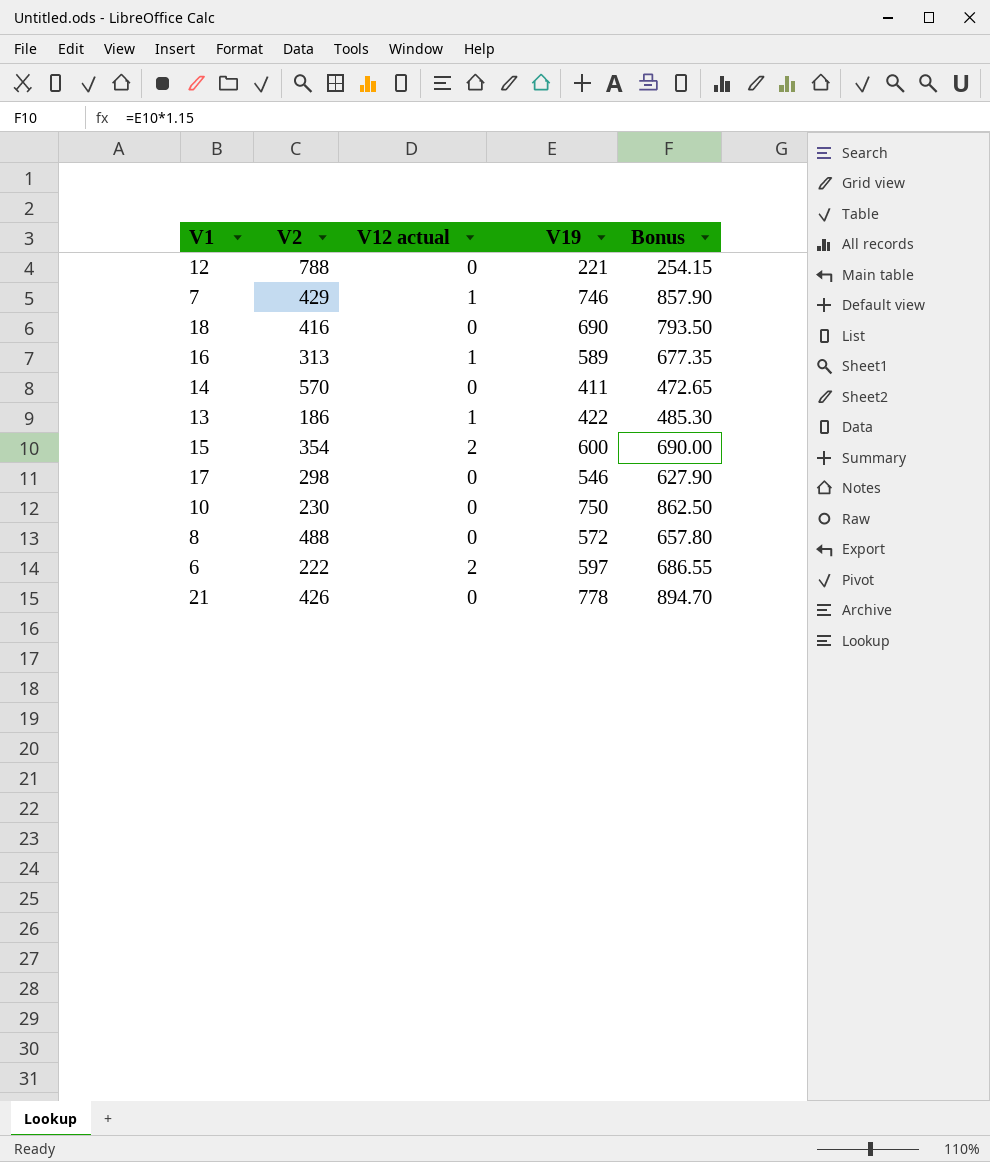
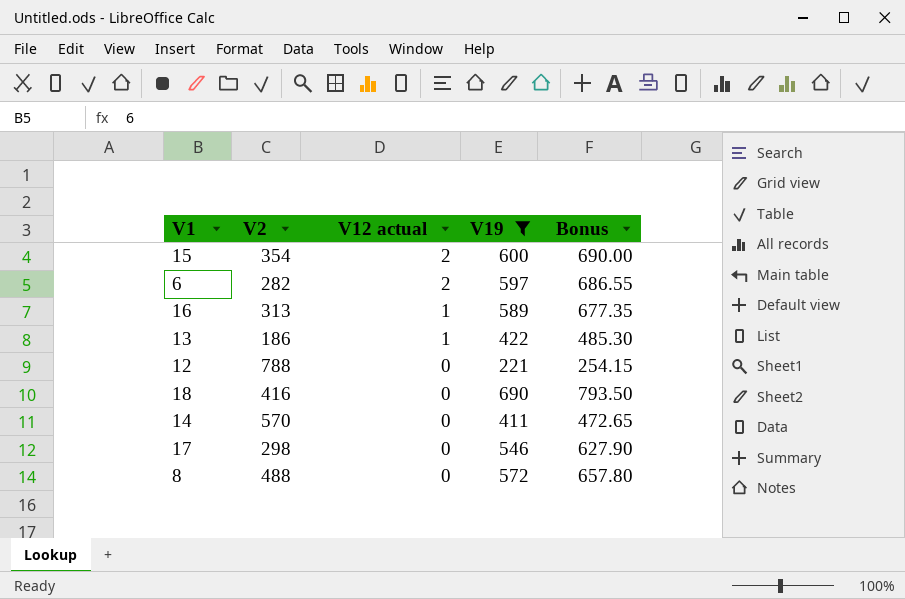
filter: none -> V19 <= 690
row order: none -> V12 actual descending
6 | V2: 222 -> 282

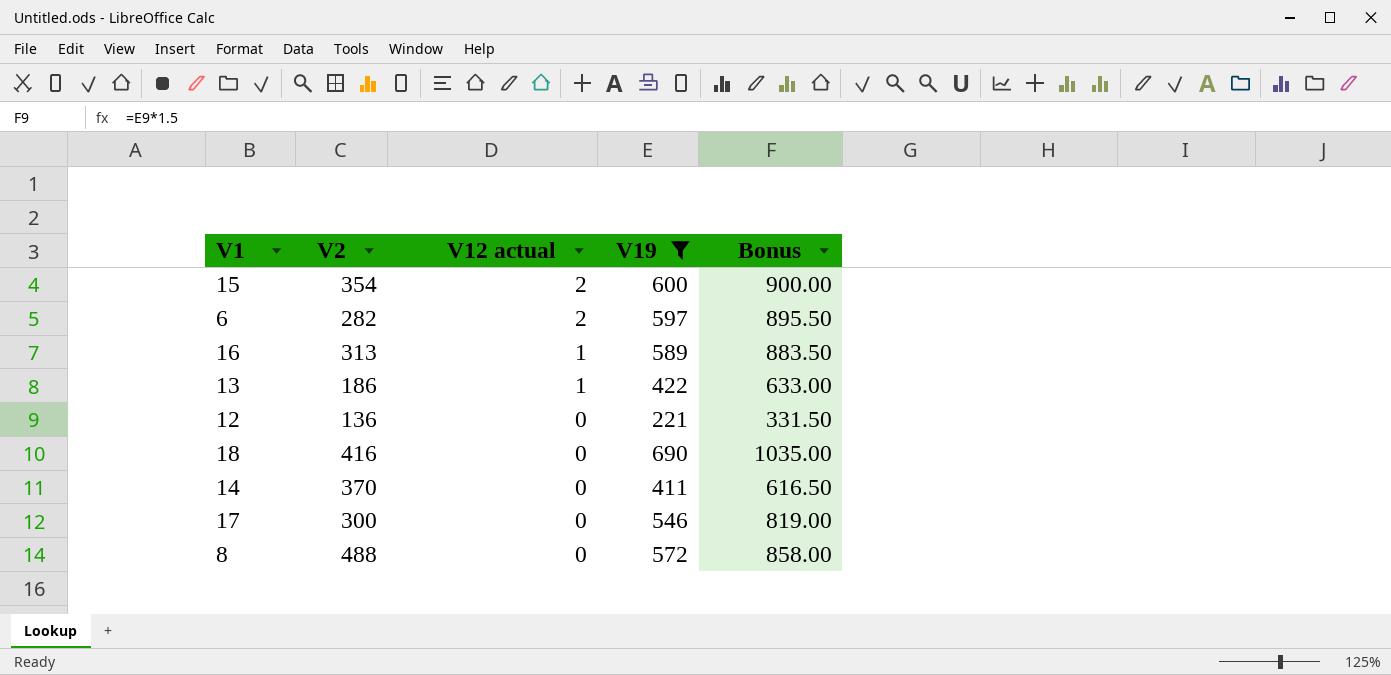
column Bonus | formula: [V19] * 1.15 -> [V19] * 1.5
12 | V2: 788 -> 136
14 | V2: 570 -> 370
17 | V2: 298 -> 300

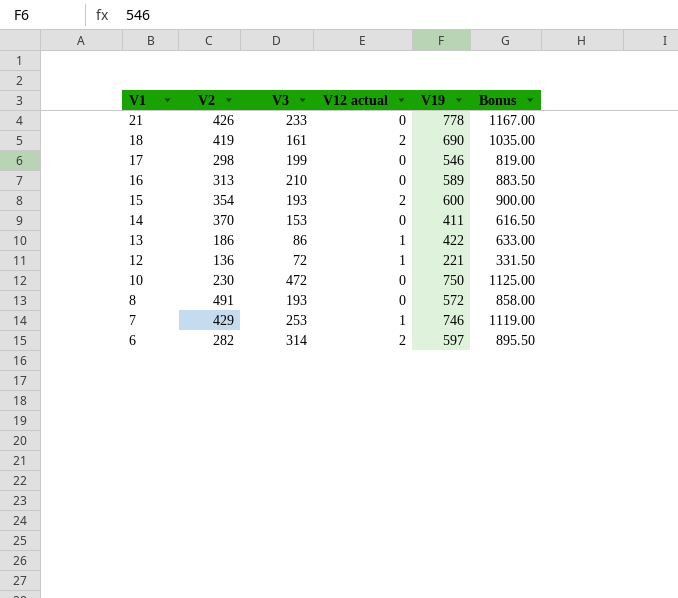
filter: V19 <= 690 -> none
row order: V12 actual descending -> V1 descending
column V3 | position: none -> 3
18 | V2: 416 -> 419
18 | V12 actual: 0 -> 2
17 | V2: 300 -> 298
16 | V12 actual: 1 -> 0
12 | V12 actual: 0 -> 1
8 | V2: 488 -> 491

